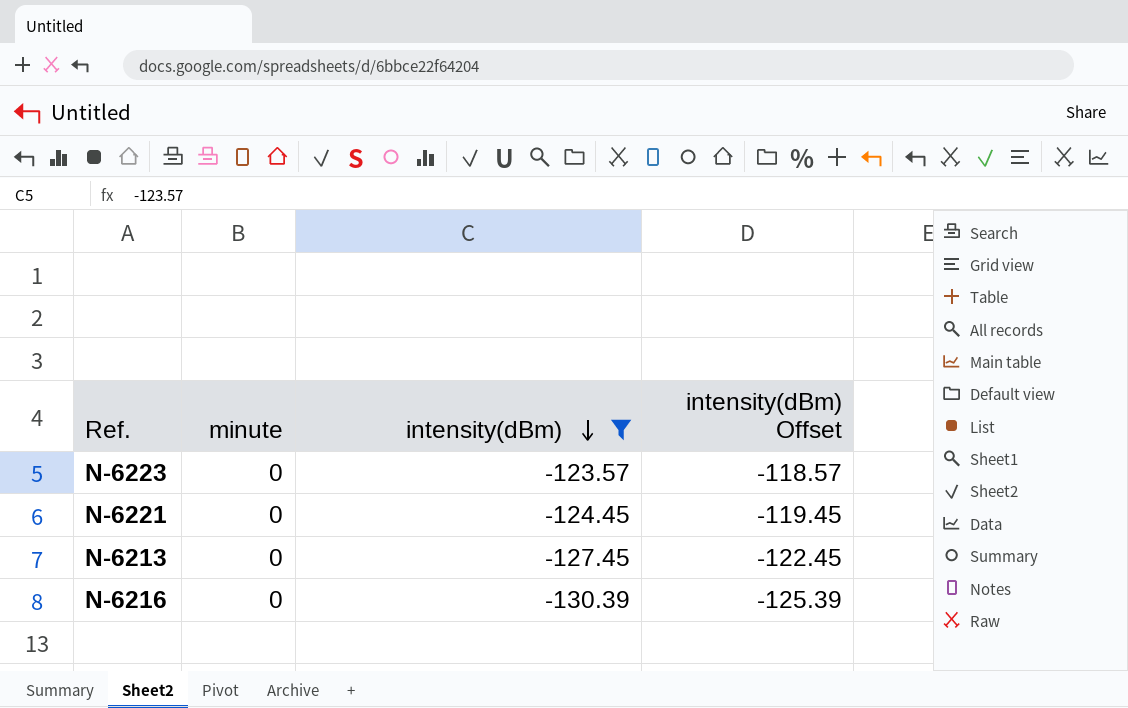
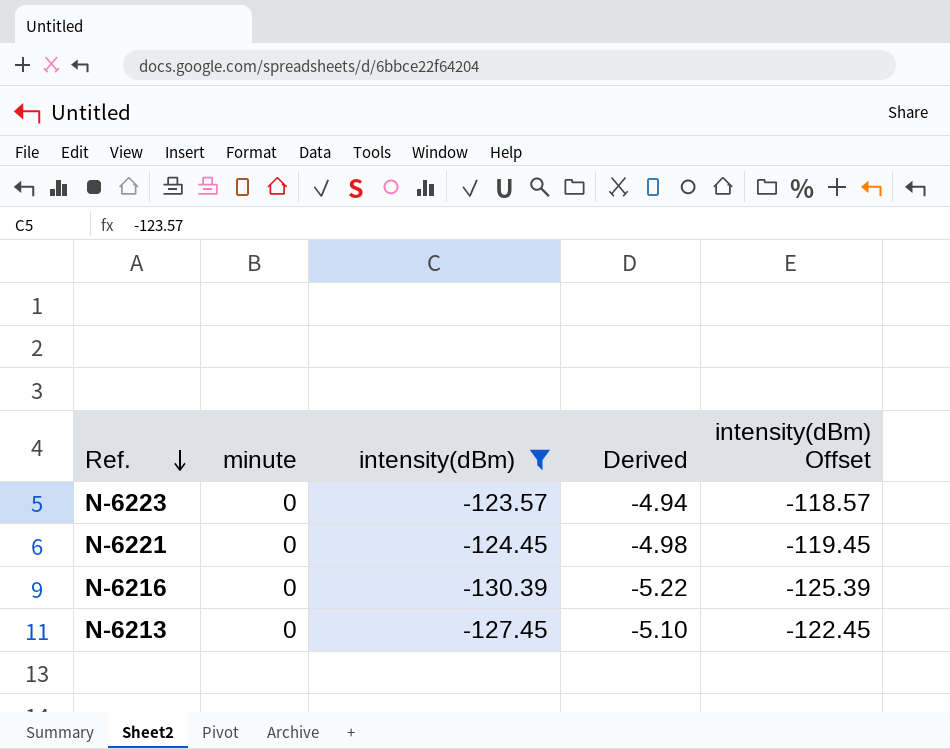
row order: intensity(dBm) descending -> Ref. descending
column Derived | formula: none -> [intensity(dBm)] * 0.04

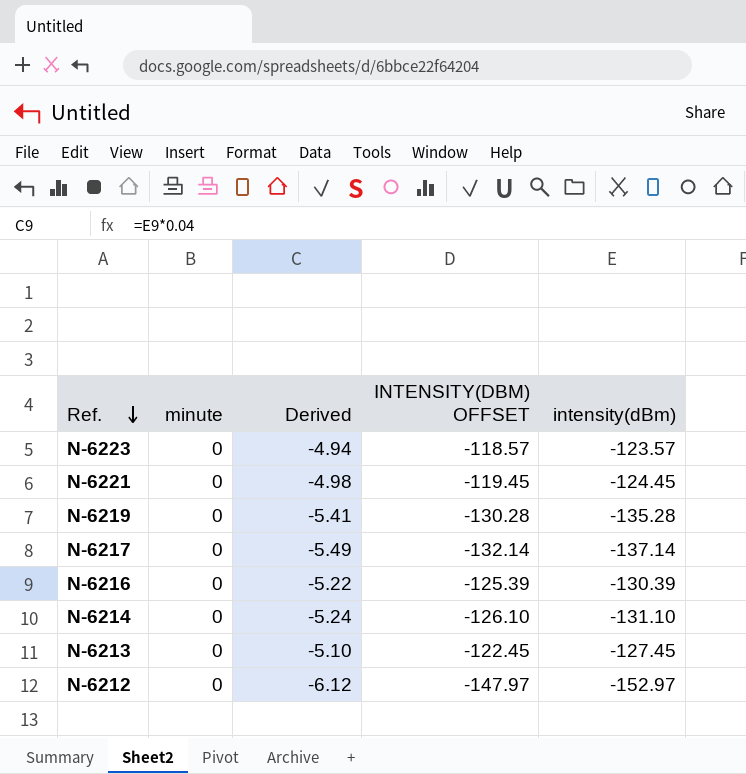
filter: intensity(dBm) >= -130.39 -> none
column name: intensity(dBm) Offset -> INTENSITY(DBM) OFFSET
column intensity(dBm) | position: 3 -> 5

